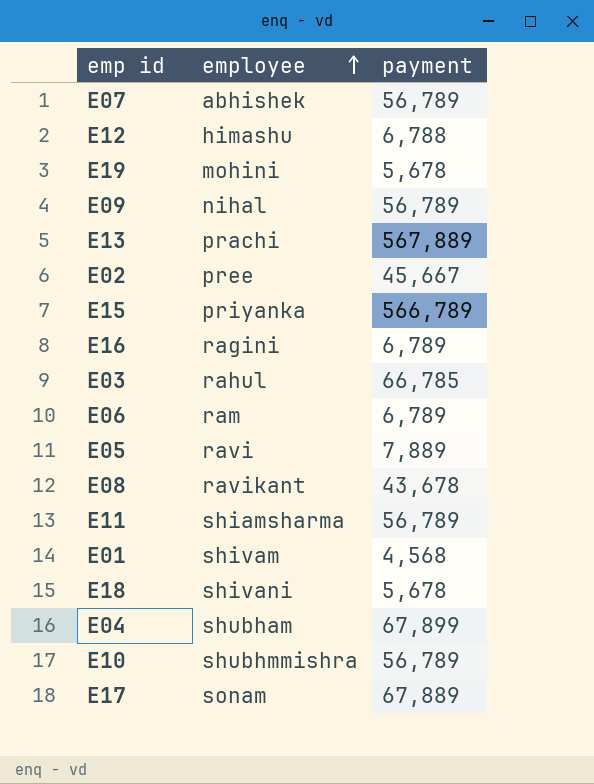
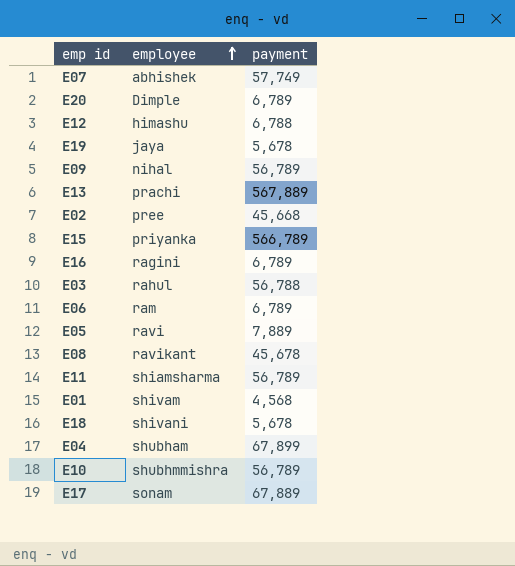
E07 | payment: 56,789 -> 57,749
row E20: none -> Dimple | 6,789
E19 | employee: mohini -> jaya
E02 | payment: 45,667 -> 45,668
E03 | payment: 66,785 -> 56,788
E08 | payment: 43,678 -> 45,678

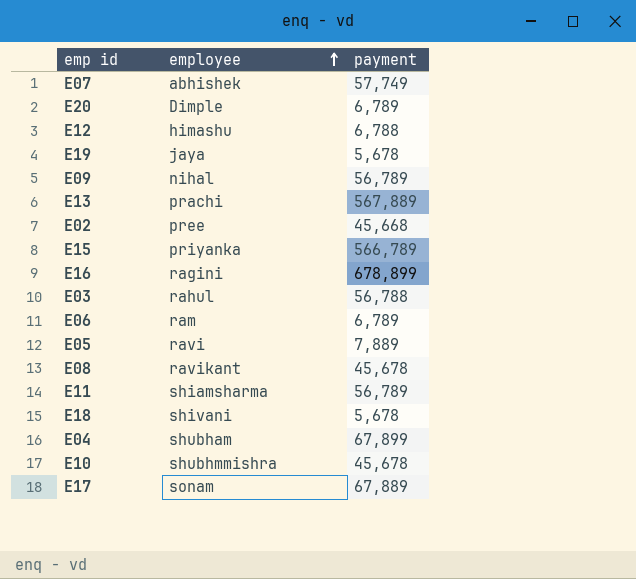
row E01: shivam | 4,568 -> none
E16 | payment: 6,789 -> 678,899
E10 | payment: 56,789 -> 45,678

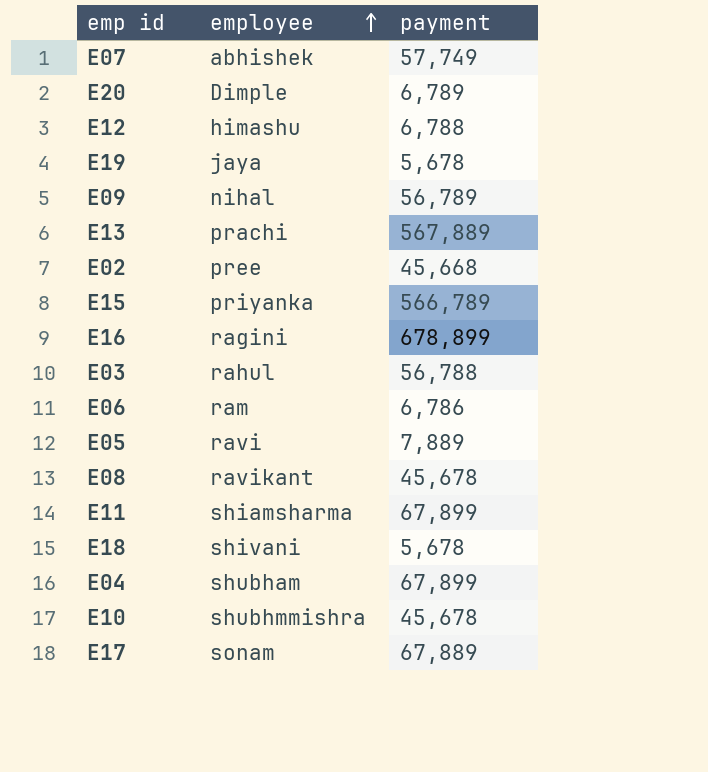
E06 | payment: 6,789 -> 6,786
E11 | payment: 56,789 -> 67,899

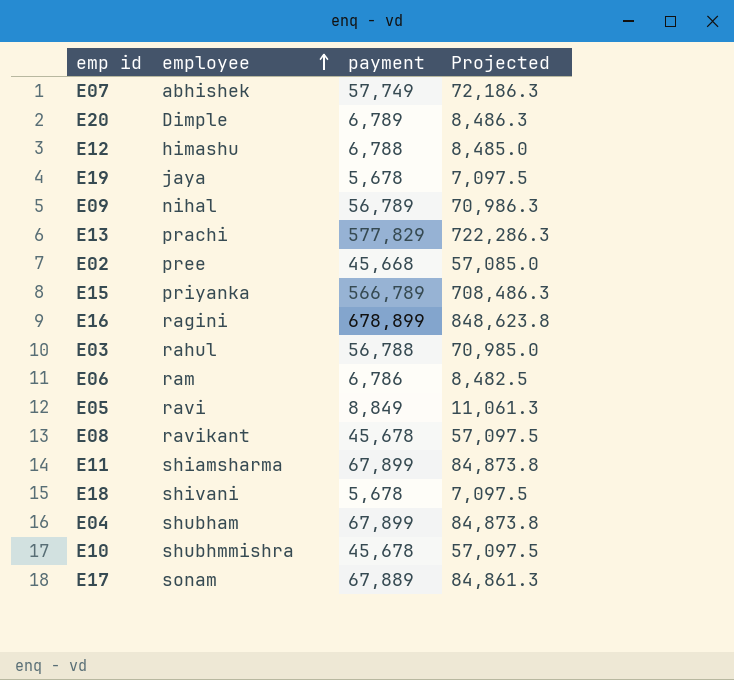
column Projected | formula: none -> [payment] * 1.25
E13 | payment: 567,889 -> 577,829
E05 | payment: 7,889 -> 8,849

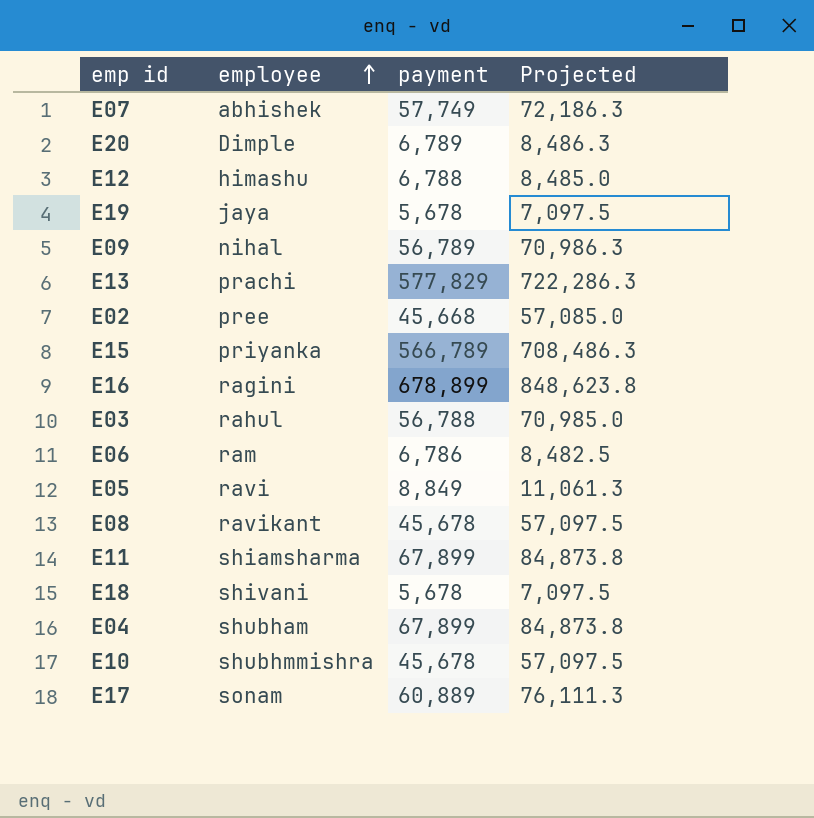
E17 | payment: 67,889 -> 60,889
E17 | Projected: 84,861.3 -> 76,111.3

